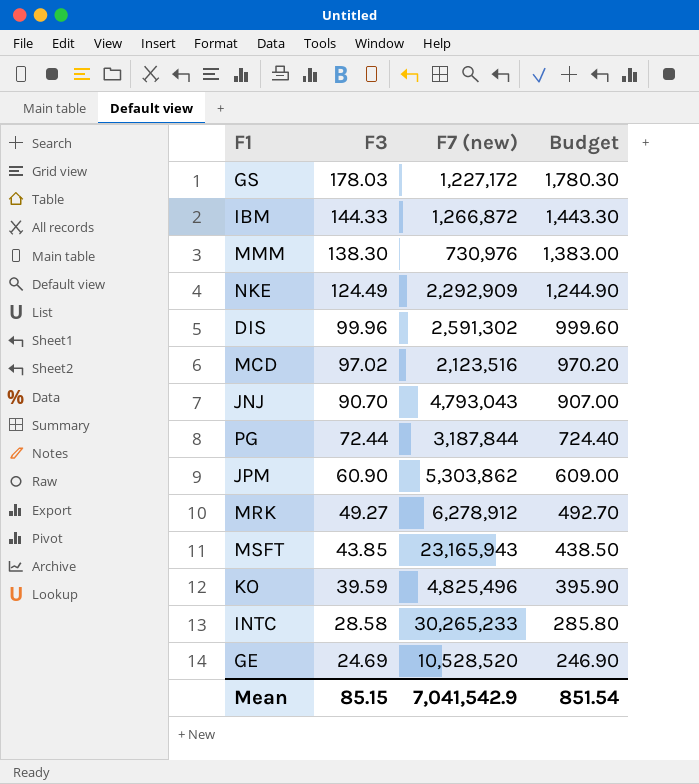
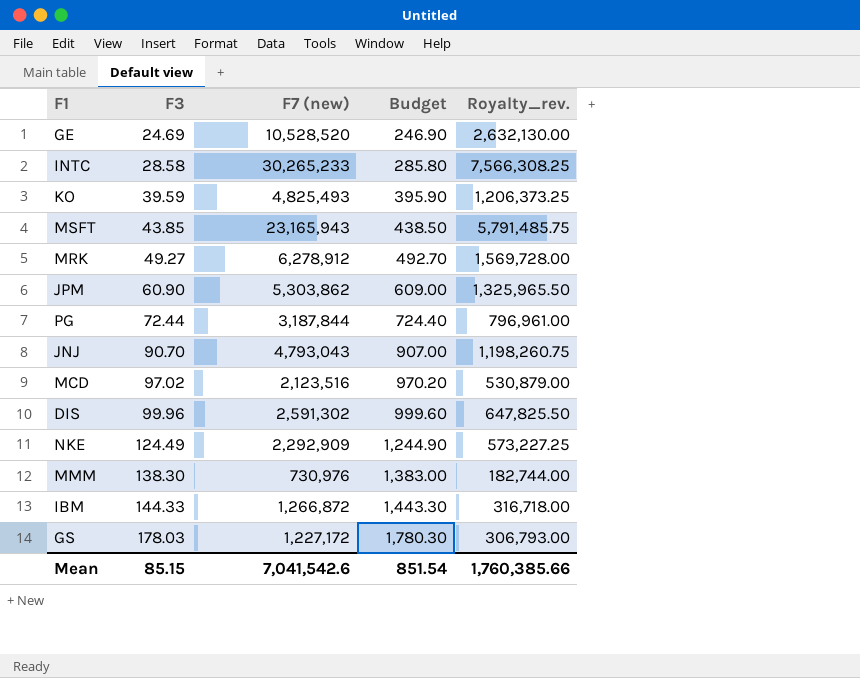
row order: F3 descending -> F3 ascending
column Royalty_rev. | formula: none -> [F7 (new)] * 0.25
KO | F7 (new): 4,825,496 -> 4,825,493
Mean | F7 (new): 7,041,542.9 -> 7,041,542.6

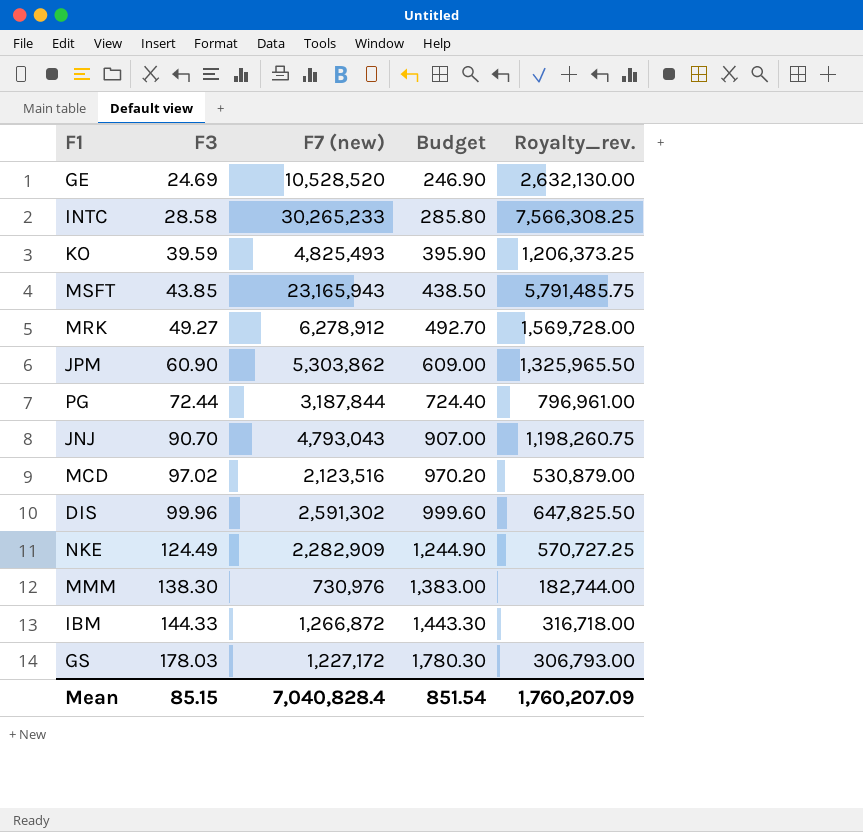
NKE | F7 (new): 2,292,909 -> 2,282,909
NKE | Royalty_rev.: 573,227.25 -> 570,727.25
Mean | F7 (new): 7,041,542.6 -> 7,040,828.4
Mean | Royalty_rev.: 1,760,385.66 -> 1,760,207.09

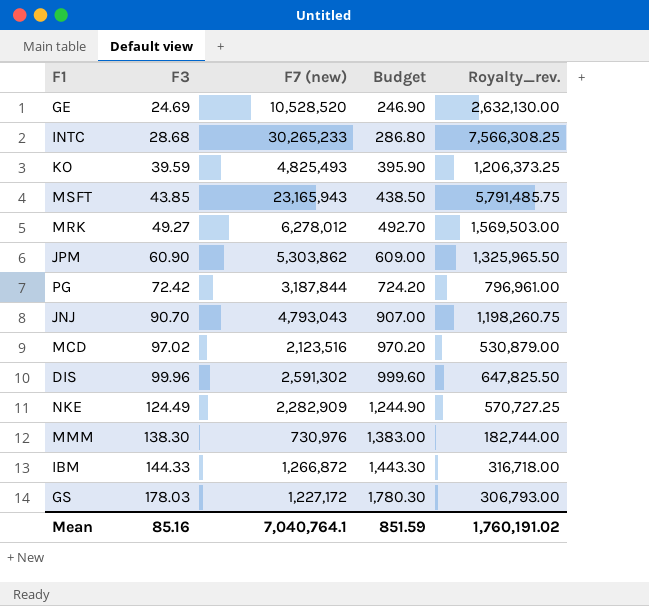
INTC | F3: 28.58 -> 28.68
INTC | Budget: 285.80 -> 286.80
MRK | F7 (new): 6,278,912 -> 6,278,012
MRK | Royalty_rev.: 1,569,728.00 -> 1,569,503.00
PG | F3: 72.44 -> 72.42
PG | Budget: 724.40 -> 724.20
Mean | F3: 85.15 -> 85.16
Mean | F7 (new): 7,040,828.4 -> 7,040,764.1
Mean | Budget: 851.54 -> 851.59
Mean | Royalty_rev.: 1,760,207.09 -> 1,760,191.02

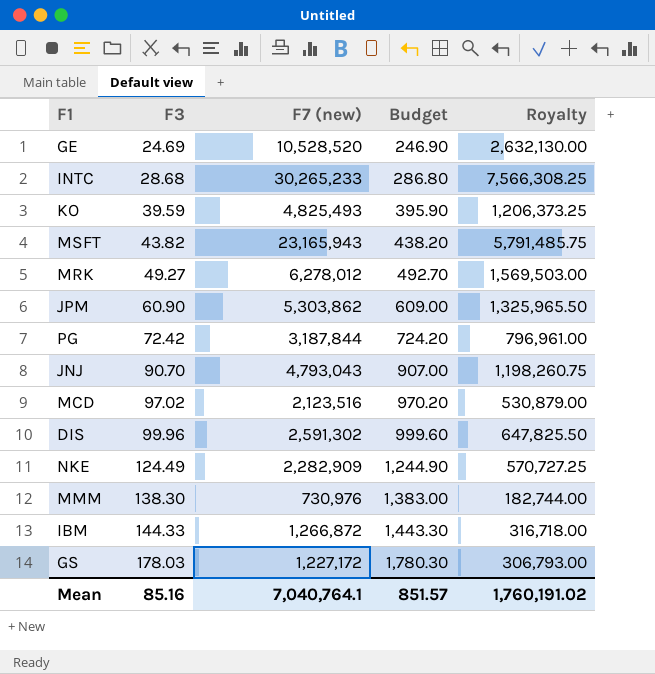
column name: Royalty_rev. -> Royalty
MSFT | F3: 43.85 -> 43.82
MSFT | Budget: 438.50 -> 438.20
Mean | Budget: 851.59 -> 851.57

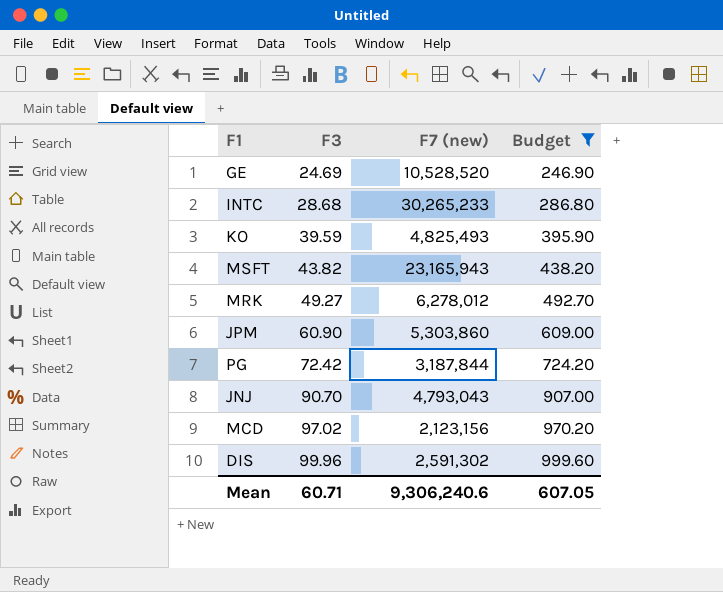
filter: none -> Budget <= 999.60
column Royalty | formula: [F7 (new)] * 0.25 -> none
JPM | F7 (new): 5,303,862 -> 5,303,860
MCD | F7 (new): 2,123,516 -> 2,123,156
Mean | F3: 85.16 -> 60.71
Mean | F7 (new): 7,040,764.1 -> 9,306,240.6
Mean | Budget: 851.57 -> 607.05

